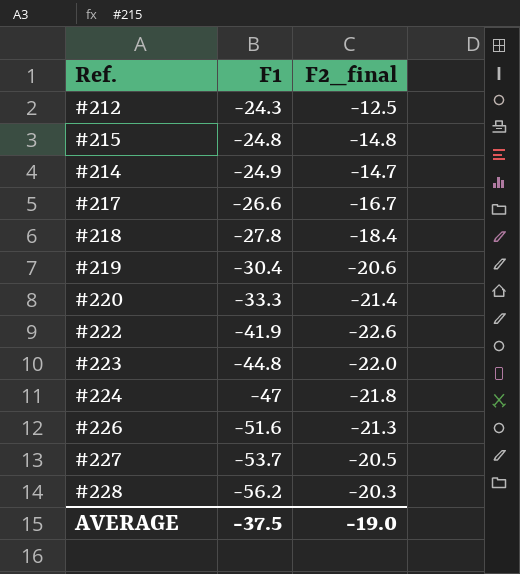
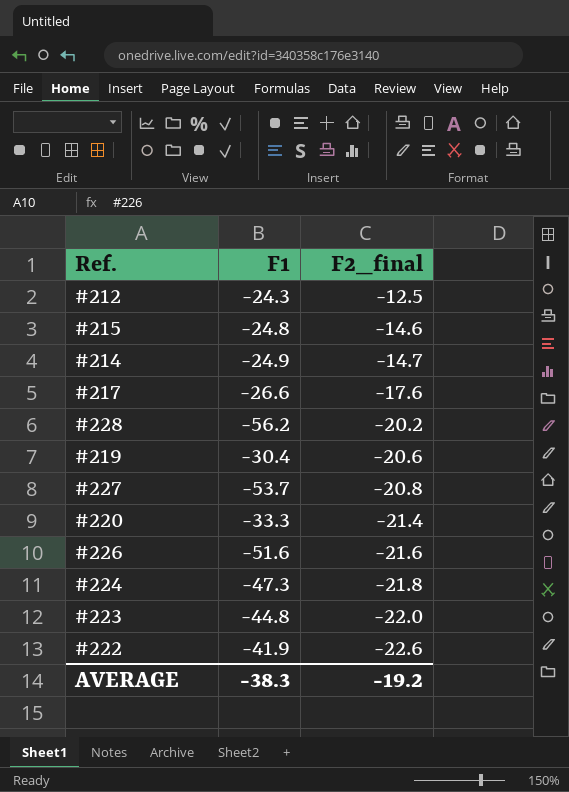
row order: F1 descending -> F2_final descending
row #218: -27.8 | -18.4 -> none
#215 | F2_final: -14.8 -> -14.6
#217 | F2_final: -16.7 -> -17.6
#228 | F2_final: -20.3 -> -20.2
#227 | F2_final: -20.5 -> -20.8
#226 | F2_final: -21.3 -> -21.6
#224 | F1: -47 -> -47.3
AVERAGE | F1: -37.5 -> -38.3
AVERAGE | F2_final: -19.0 -> -19.2

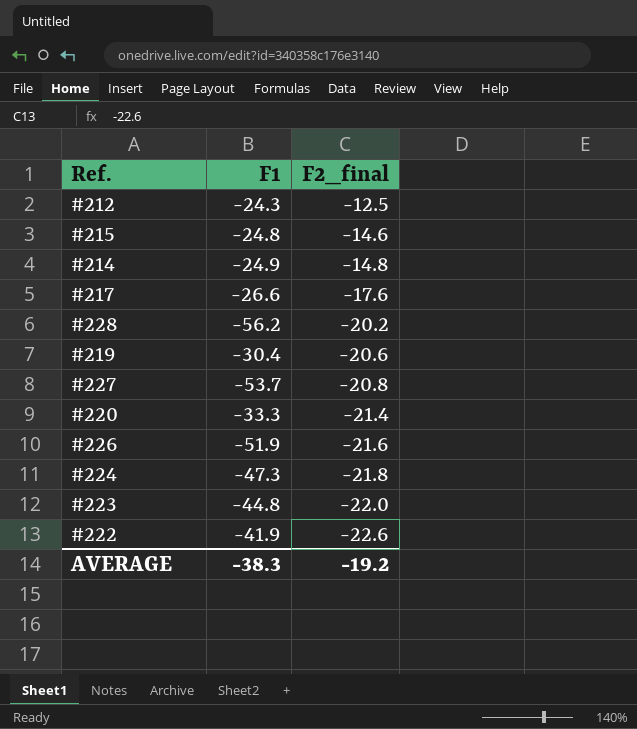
#214 | F2_final: -14.7 -> -14.8
#226 | F1: -51.6 -> -51.9

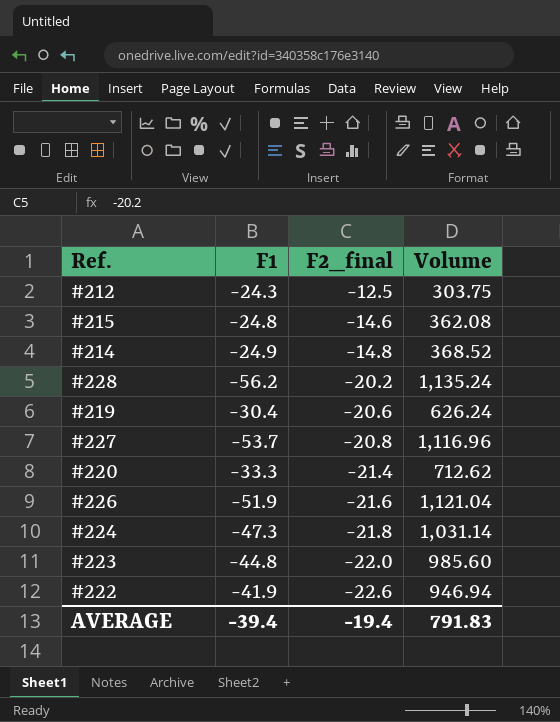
column Volume | formula: none -> [F1] * [F2_final]
row #217: -26.6 | -17.6 -> none
AVERAGE | F1: -38.3 -> -39.4
AVERAGE | F2_final: -19.2 -> -19.4

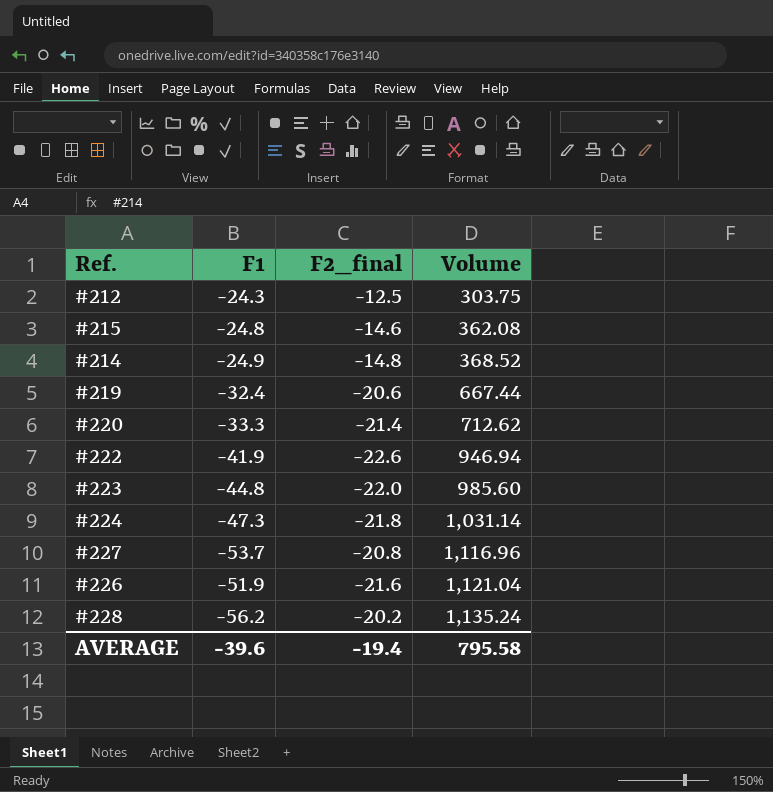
row order: F2_final descending -> Volume ascending
#219 | F1: -30.4 -> -32.4
#219 | Volume: 626.24 -> 667.44
AVERAGE | F1: -39.4 -> -39.6
AVERAGE | Volume: 791.83 -> 795.58

